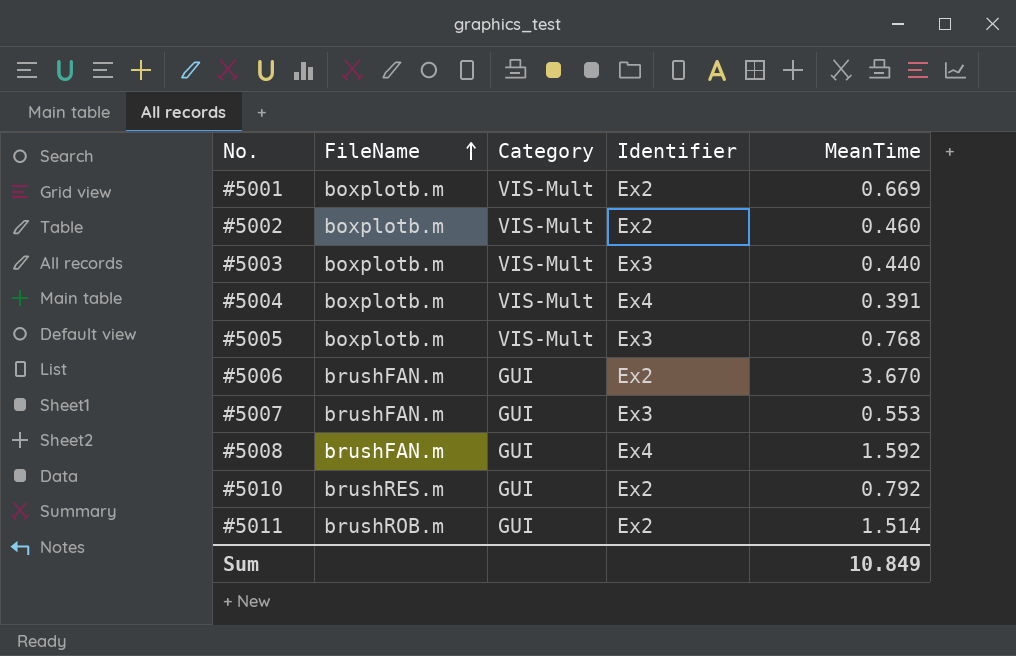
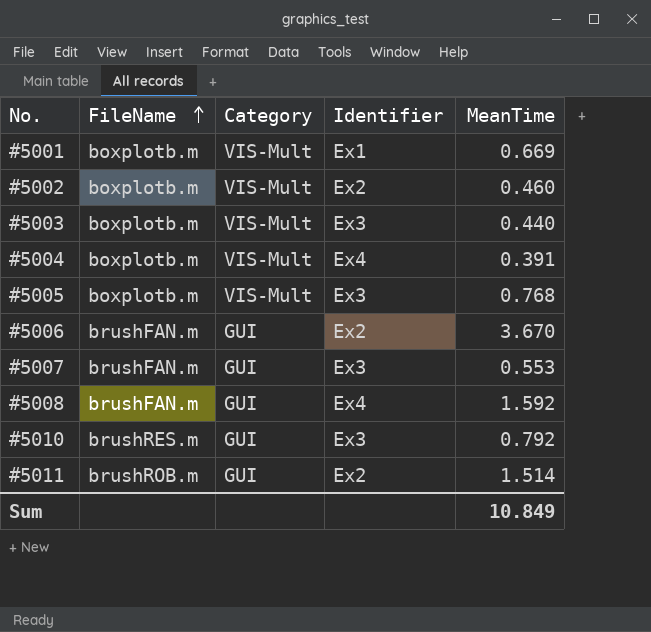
#5001 | Identifier: Ex2 -> Ex1
#5010 | Identifier: Ex2 -> Ex3

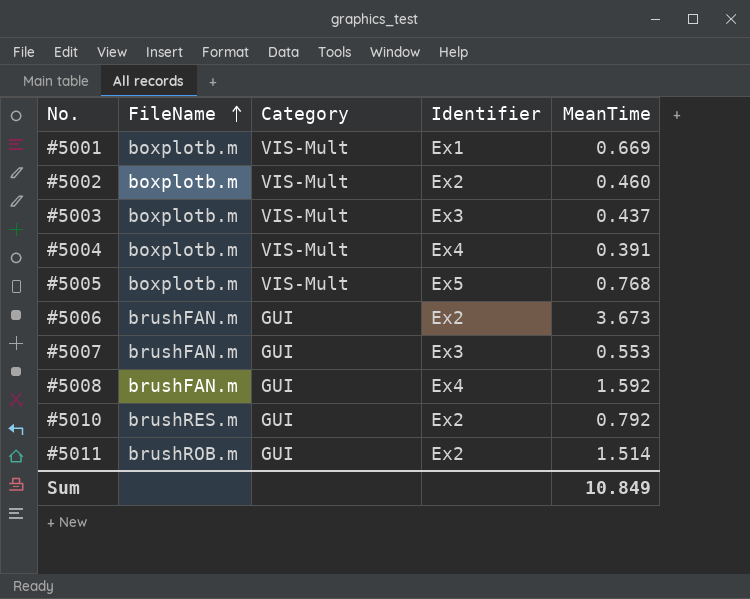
#5003 | MeanTime: 0.440 -> 0.437
#5005 | Identifier: Ex3 -> Ex5
#5006 | MeanTime: 3.670 -> 3.673
#5010 | Identifier: Ex3 -> Ex2

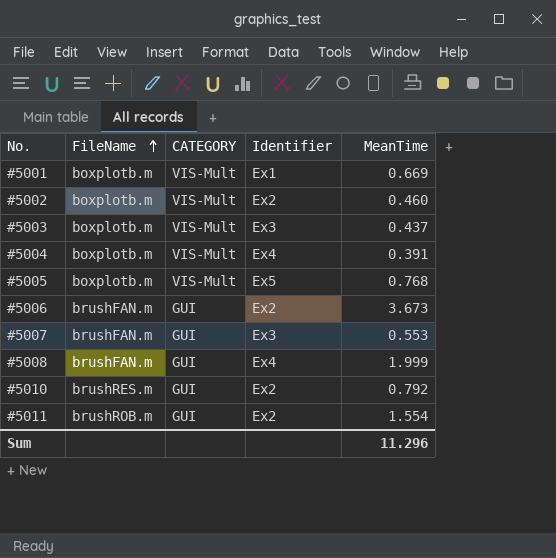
column name: Category -> CATEGORY
#5008 | MeanTime: 1.592 -> 1.999
#5011 | MeanTime: 1.514 -> 1.554
Sum | MeanTime: 10.849 -> 11.296

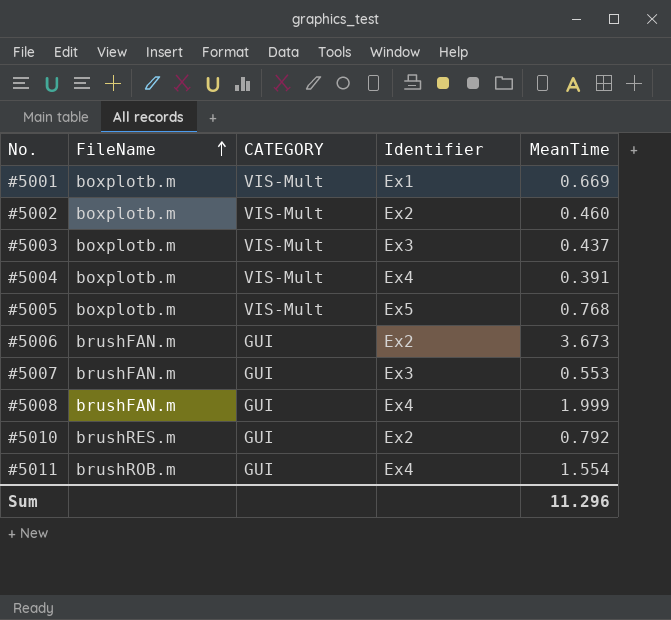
#5011 | Identifier: Ex2 -> Ex4

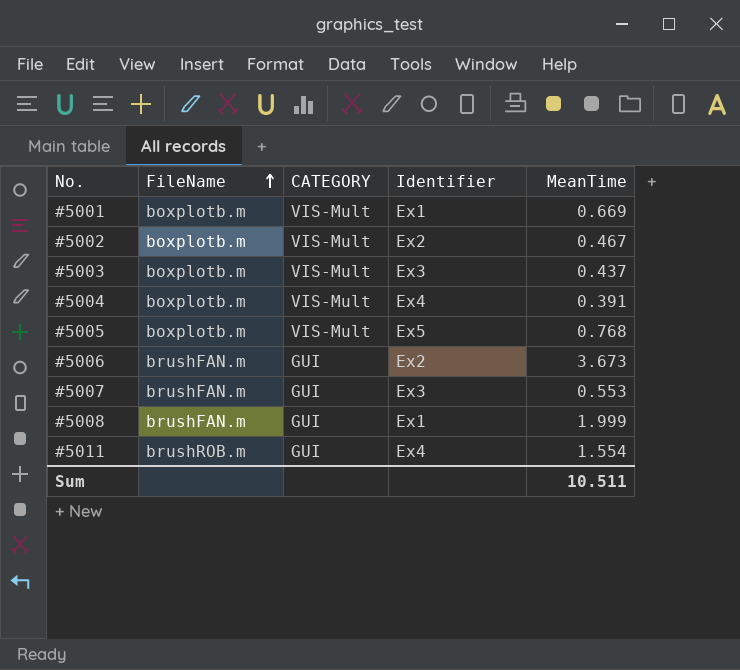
row #5010: brushRES.m | GUI | Ex2 | 0.792 -> none
#5002 | MeanTime: 0.460 -> 0.467
#5008 | Identifier: Ex4 -> Ex1
Sum | MeanTime: 11.296 -> 10.511

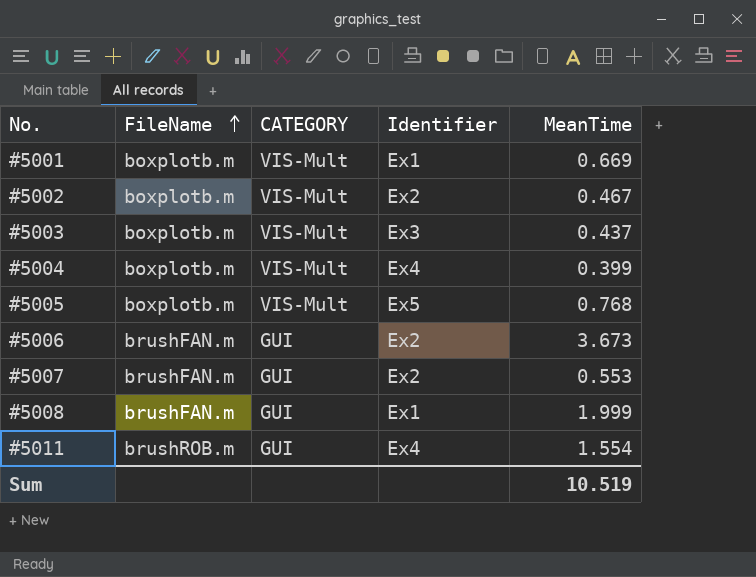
#5004 | MeanTime: 0.391 -> 0.399
#5007 | Identifier: Ex3 -> Ex2
Sum | MeanTime: 10.511 -> 10.519

